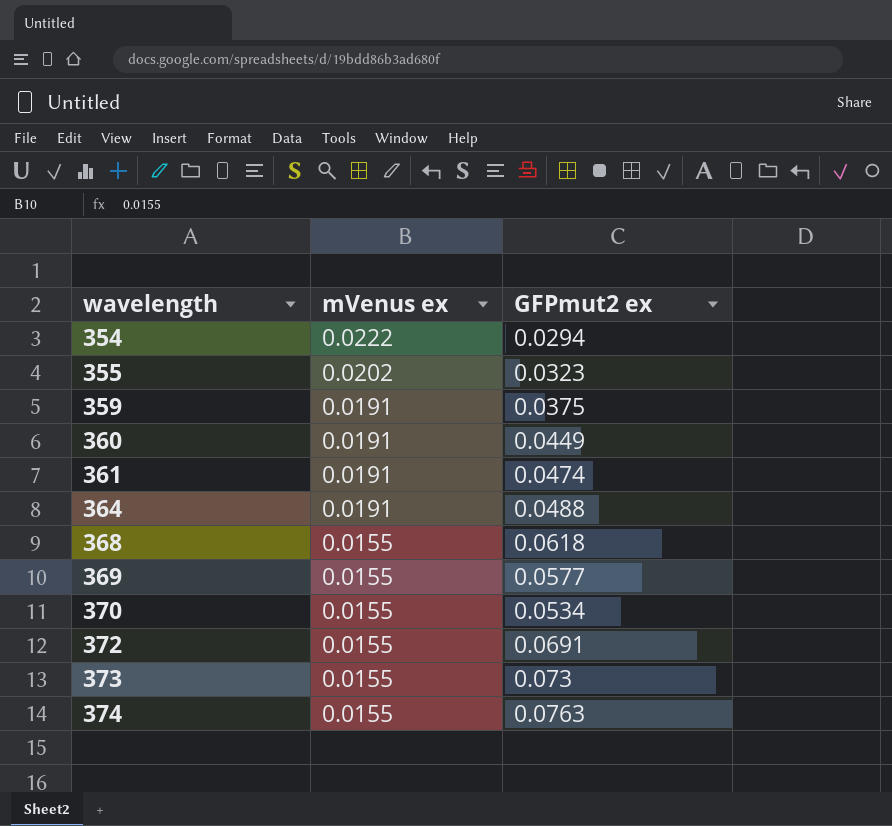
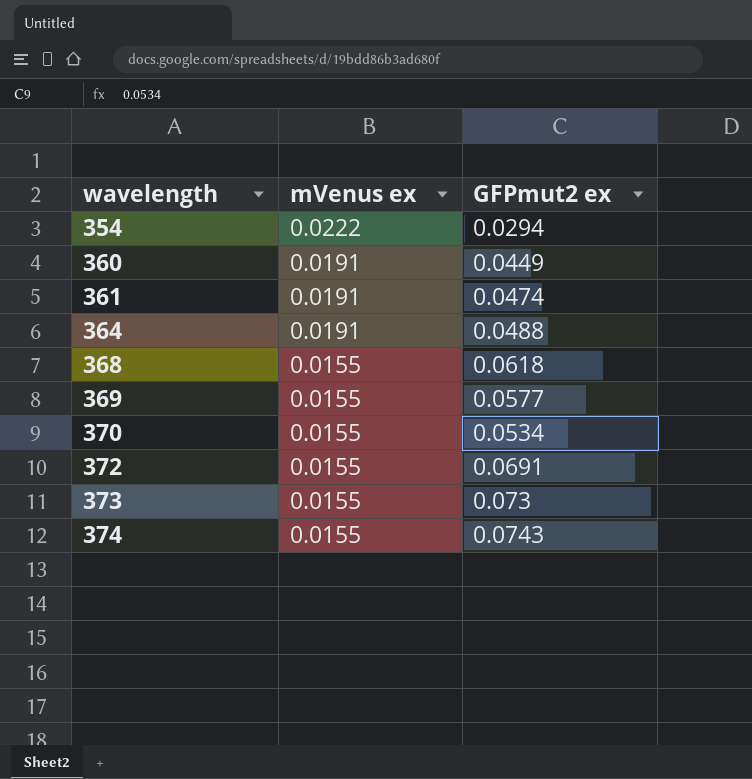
row 355: 0.0202 | 0.0323 -> none
row 359: 0.0191 | 0.0375 -> none
374 | GFPmut2 ex: 0.0763 -> 0.0743

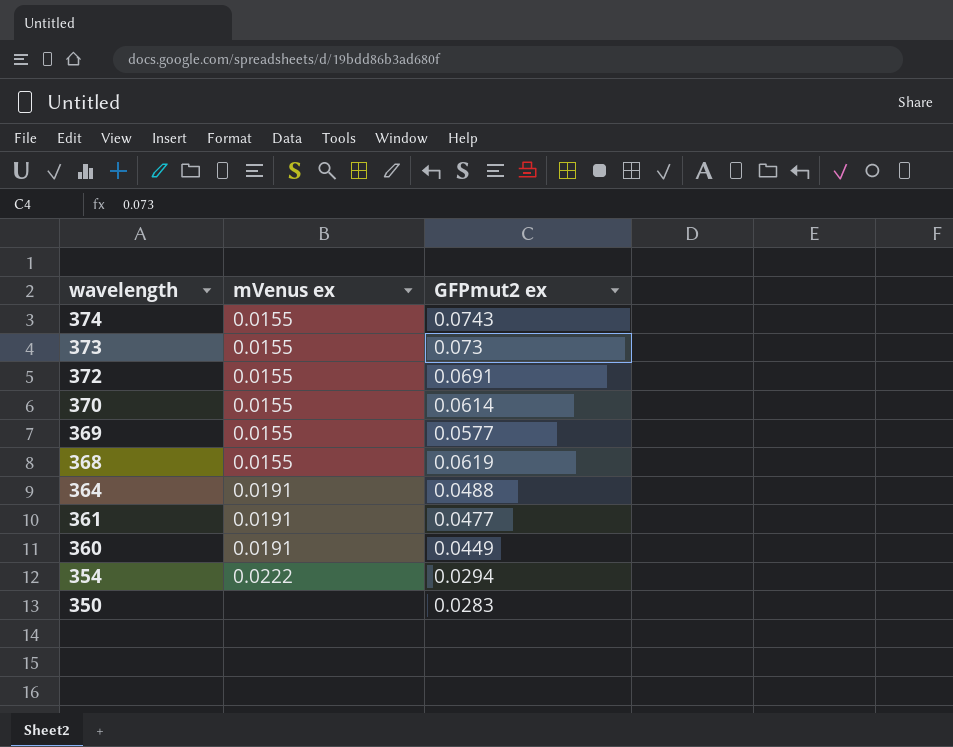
row order: wavelength ascending -> wavelength descending
370 | GFPmut2 ex: 0.0534 -> 0.0614
368 | GFPmut2 ex: 0.0618 -> 0.0619
361 | GFPmut2 ex: 0.0474 -> 0.0477
row 350: none -> none | 0.0283

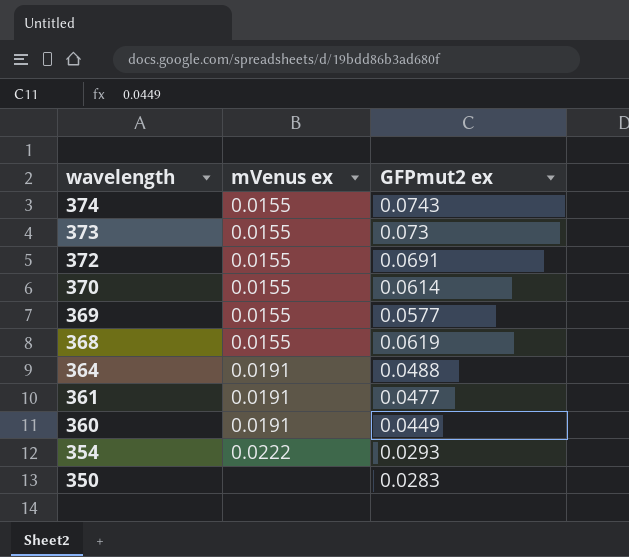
354 | GFPmut2 ex: 0.0294 -> 0.0293

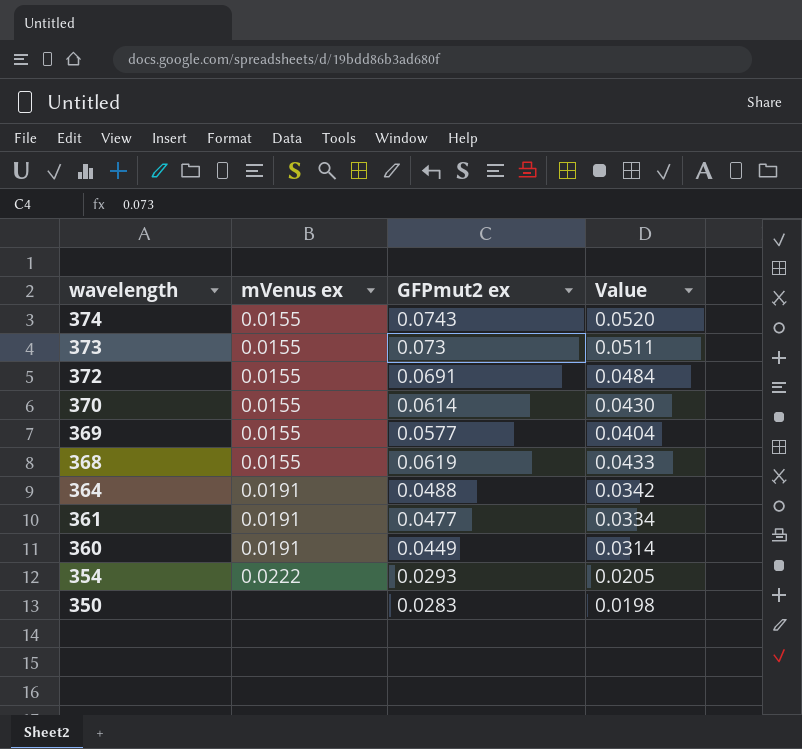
column Value | formula: none -> [GFPmut2 ex] * 0.7

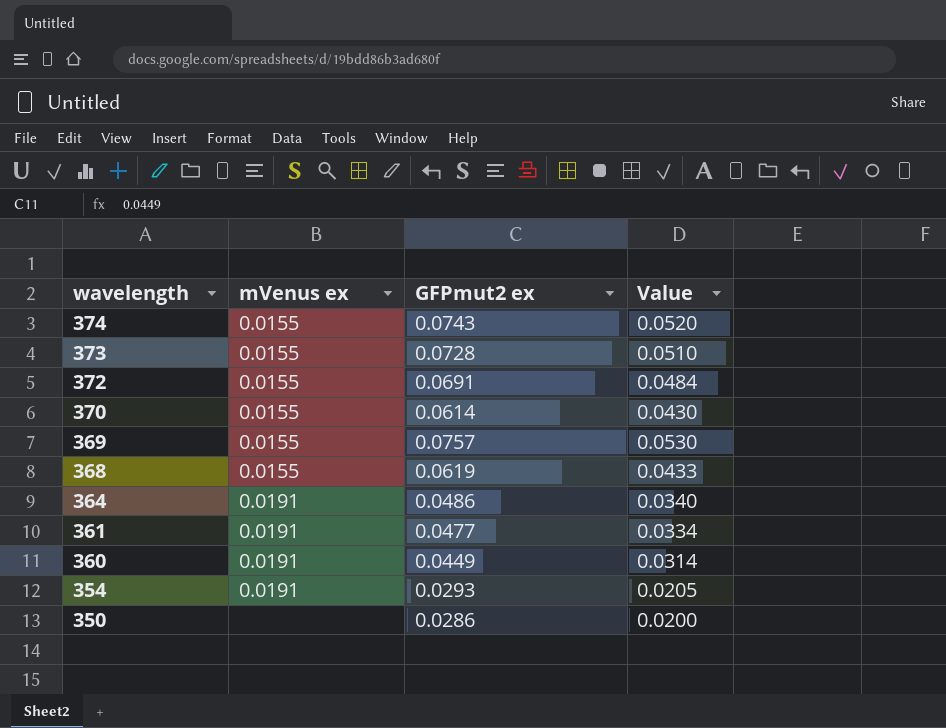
373 | GFPmut2 ex: 0.073 -> 0.0728
373 | Value: 0.0511 -> 0.0510
369 | GFPmut2 ex: 0.0577 -> 0.0757
369 | Value: 0.0404 -> 0.0530
364 | GFPmut2 ex: 0.0488 -> 0.0486
364 | Value: 0.0342 -> 0.0340
354 | mVenus ex: 0.0222 -> 0.0191
350 | GFPmut2 ex: 0.0283 -> 0.0286
350 | Value: 0.0198 -> 0.0200

